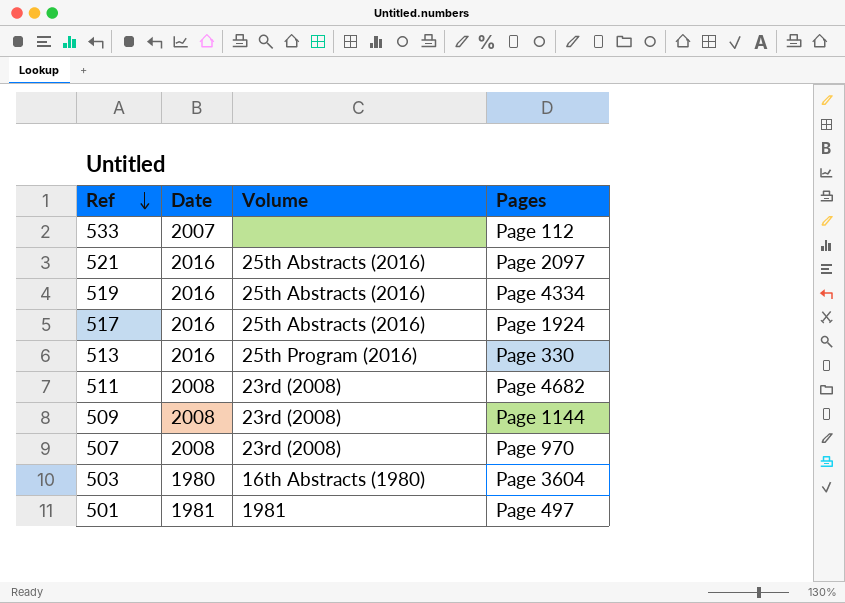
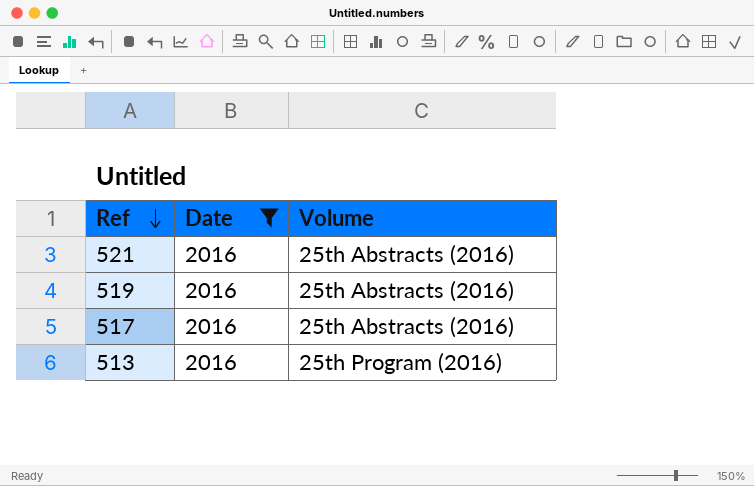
filter: none -> Date = 2016
column Pages | position: 4 -> none

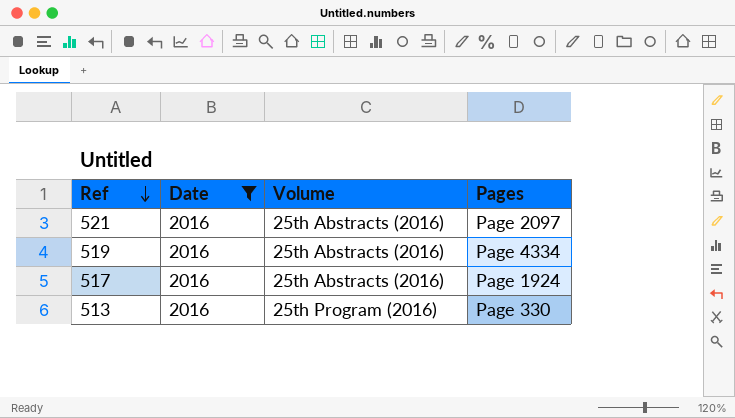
column Pages | position: none -> 4

